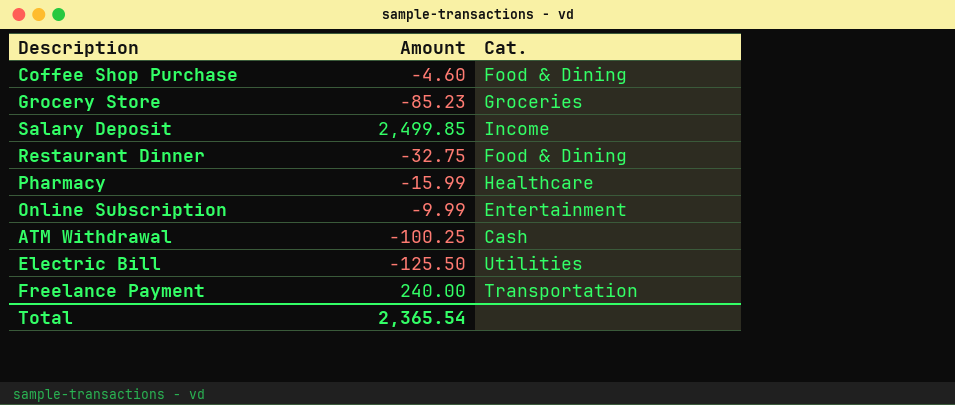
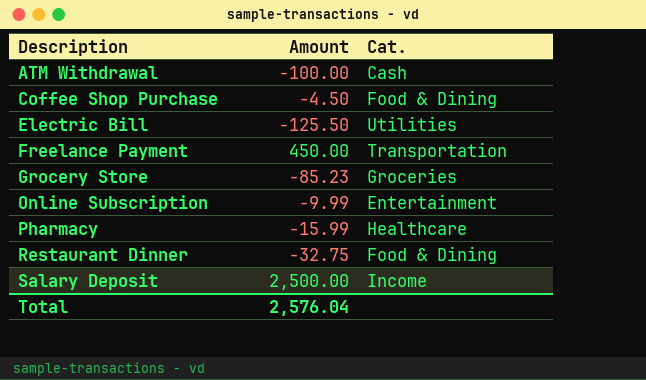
row order: none -> Description ascending
ATM Withdrawal | Amount: -100.25 -> -100.00
Coffee Shop Purchase | Amount: -4.60 -> -4.50
Freelance Payment | Amount: 240.00 -> 450.00
Salary Deposit | Amount: 2,499.85 -> 2,500.00
Total | Amount: 2,365.54 -> 2,576.04

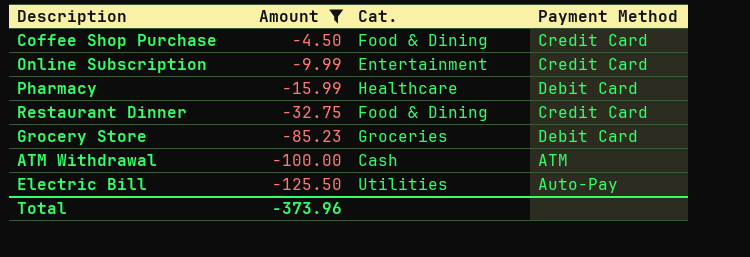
filter: none -> Amount <= -4.50
row order: Description ascending -> Amount descending
column Payment Method | position: none -> 4
Total | Amount: 2,576.04 -> -373.96

